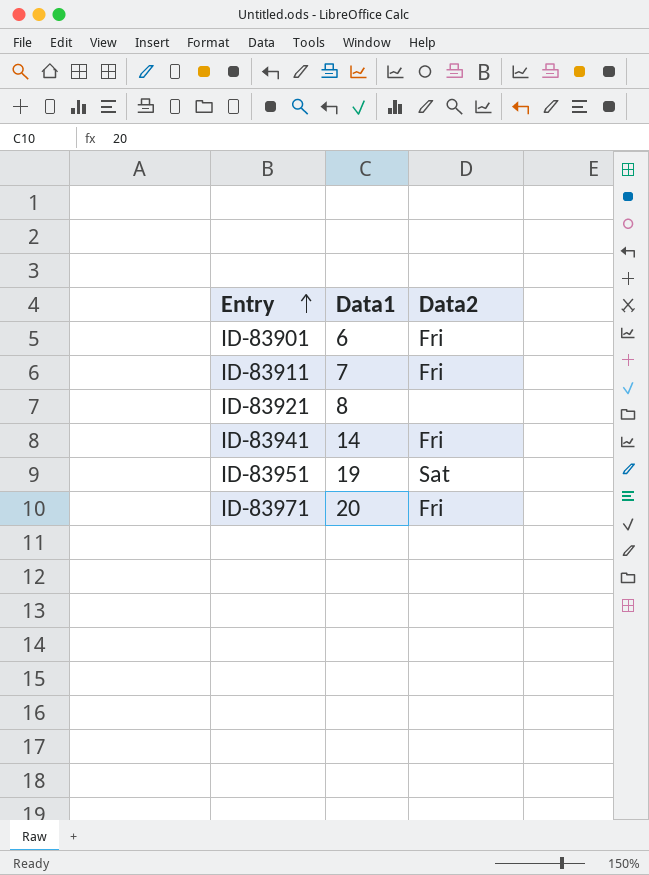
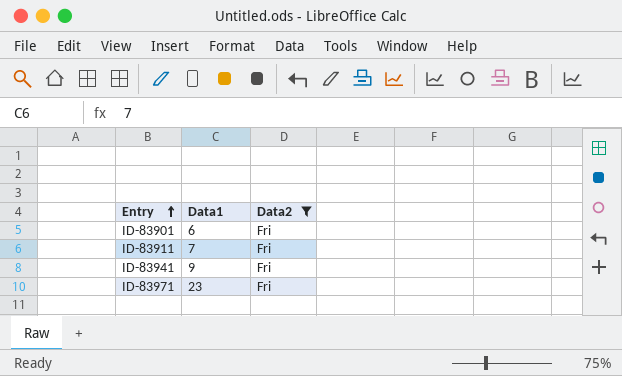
filter: none -> Data2 = Fri
ID-83941 | Data1: 14 -> 9
ID-83971 | Data1: 20 -> 23

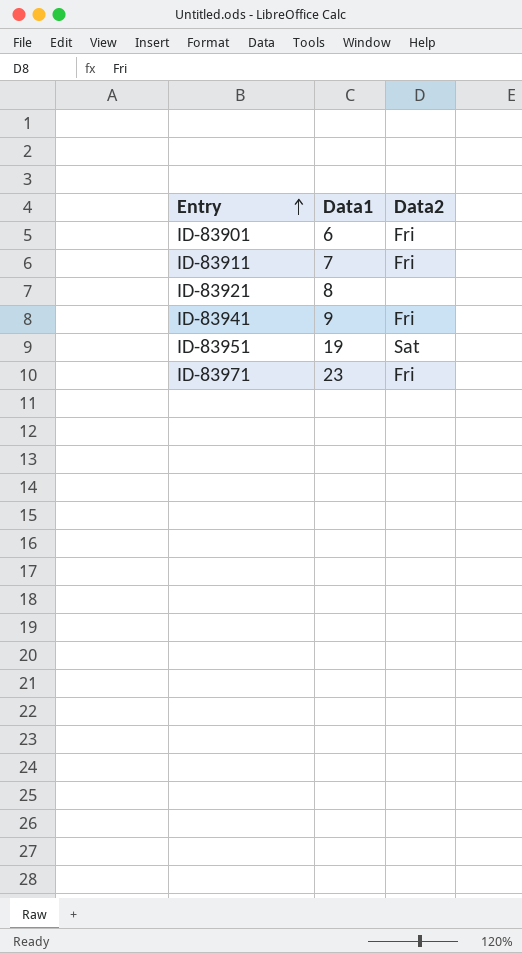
filter: Data2 = Fri -> none

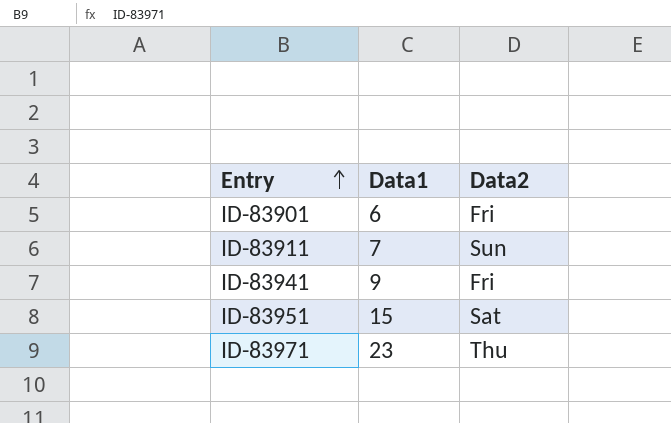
row ID-83921: 8 | none -> none
ID-83911 | Data2: Fri -> Sun
ID-83951 | Data1: 19 -> 15
ID-83971 | Data2: Fri -> Thu

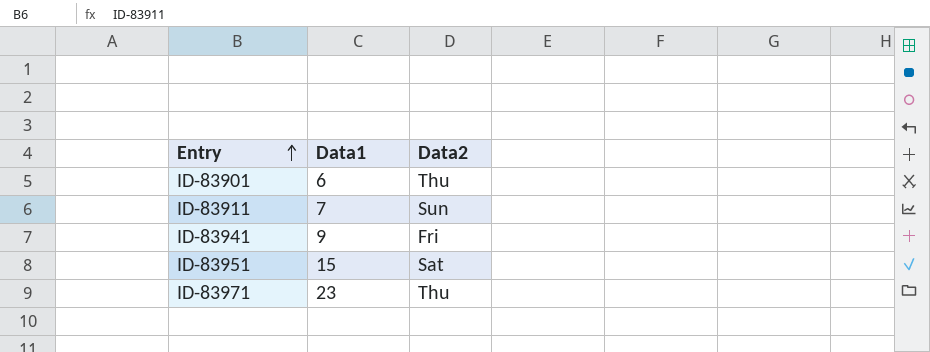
ID-83901 | Data2: Fri -> Thu

